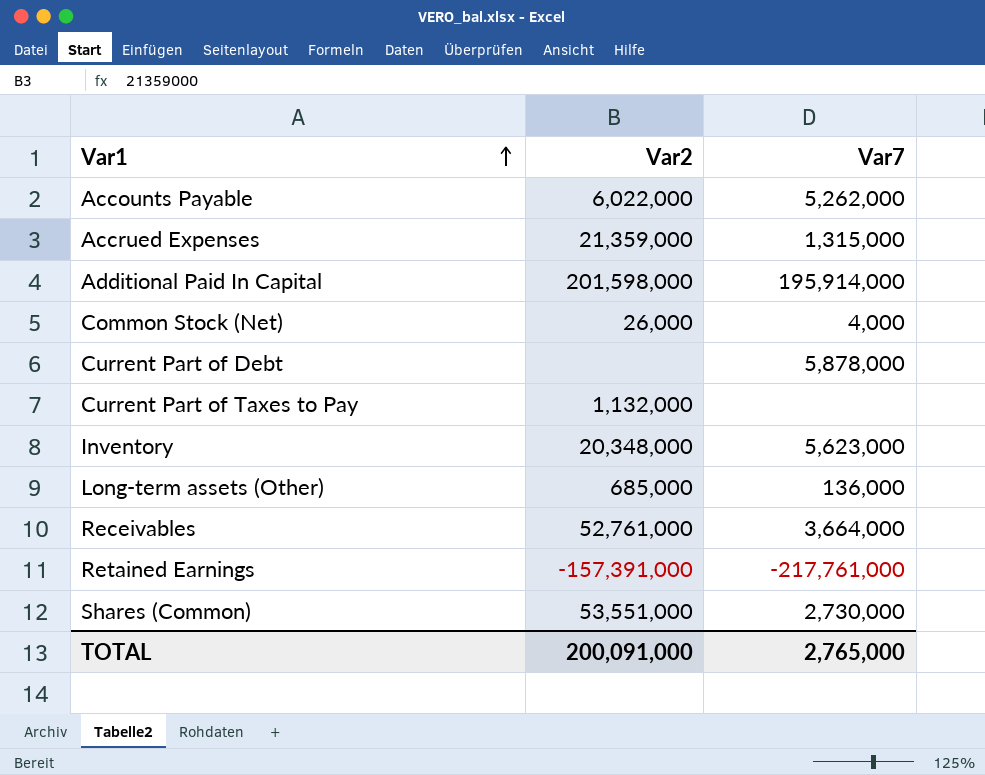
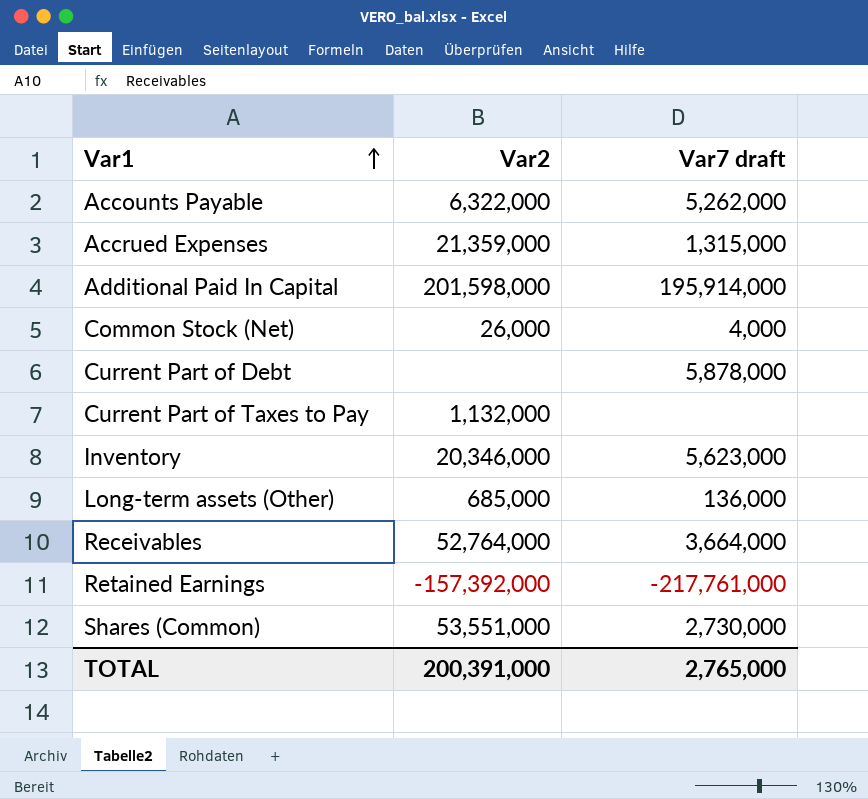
column name: Var7 -> Var7 draft
Accounts Payable | Var2: 6,022,000 -> 6,322,000
Inventory | Var2: 20,348,000 -> 20,346,000
Receivables | Var2: 52,761,000 -> 52,764,000
Retained Earnings | Var2: -157,391,000 -> -157,392,000
TOTAL | Var2: 200,091,000 -> 200,391,000

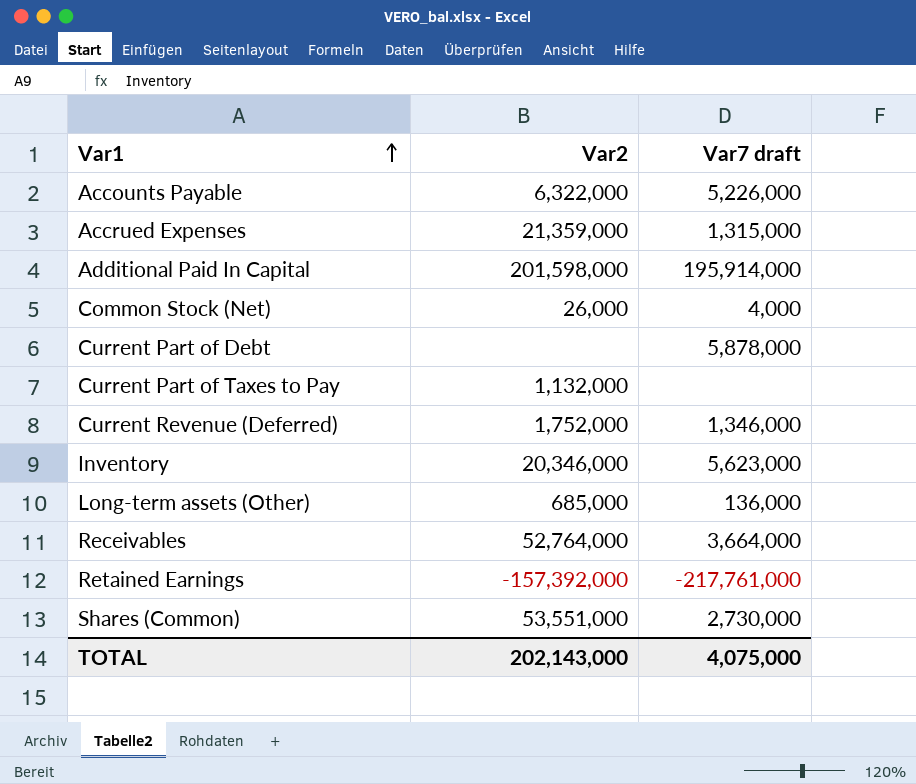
Accounts Payable | Var7 draft: 5,262,000 -> 5,226,000
row Current Revenue (Deferred): none -> 1,752,000 | 1,346,000
TOTAL | Var2: 200,391,000 -> 202,143,000
TOTAL | Var7 draft: 2,765,000 -> 4,075,000

